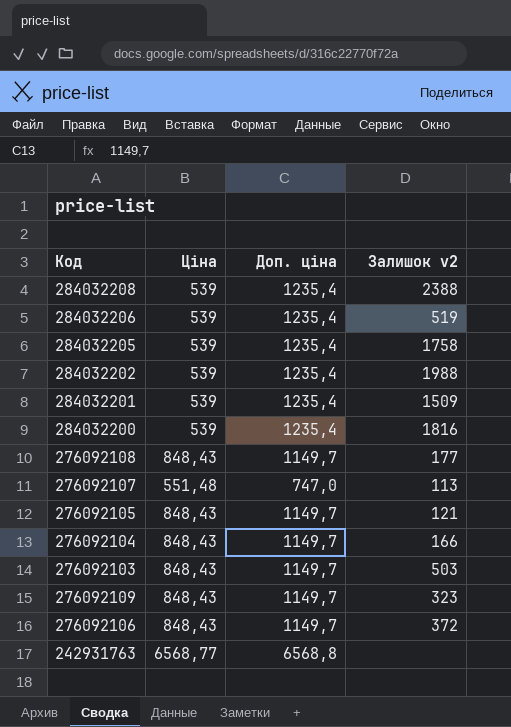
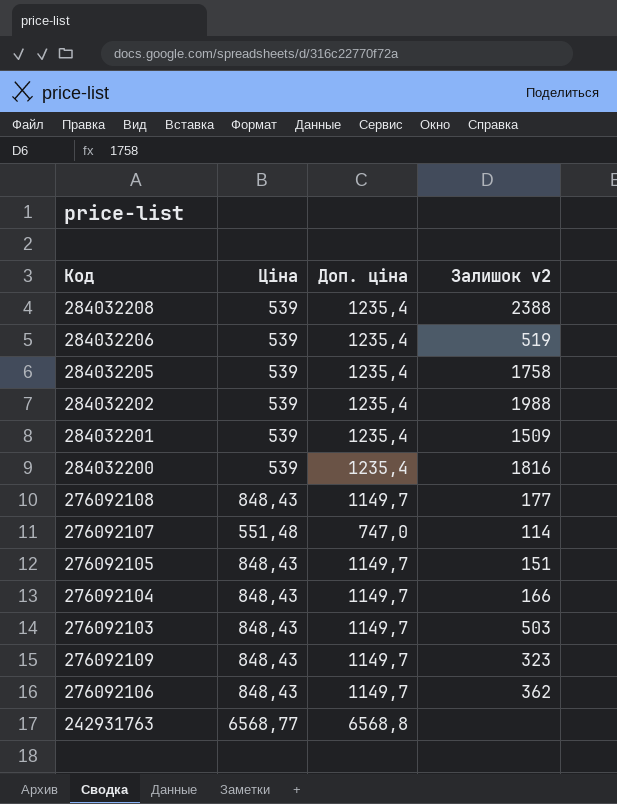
276092107 | Залишок v2: 113 -> 114
276092105 | Залишок v2: 121 -> 151
276092106 | Залишок v2: 372 -> 362

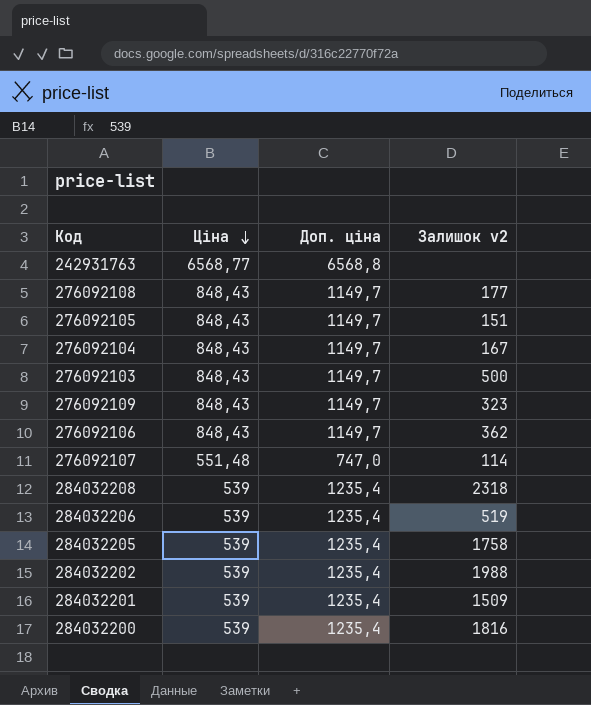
row order: none -> Ціна descending
276092104 | Залишок v2: 166 -> 167
276092103 | Залишок v2: 503 -> 500
284032208 | Залишок v2: 2388 -> 2318

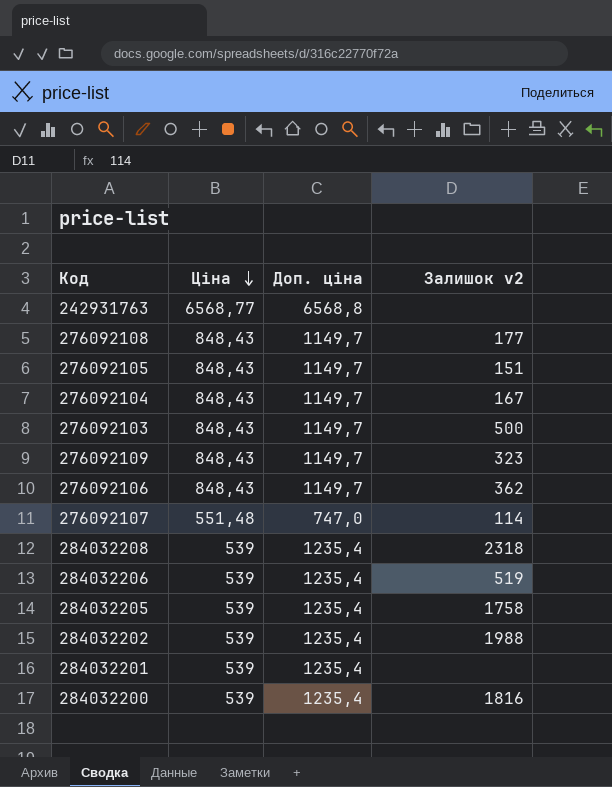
284032201 | Залишок v2: 1509 -> none

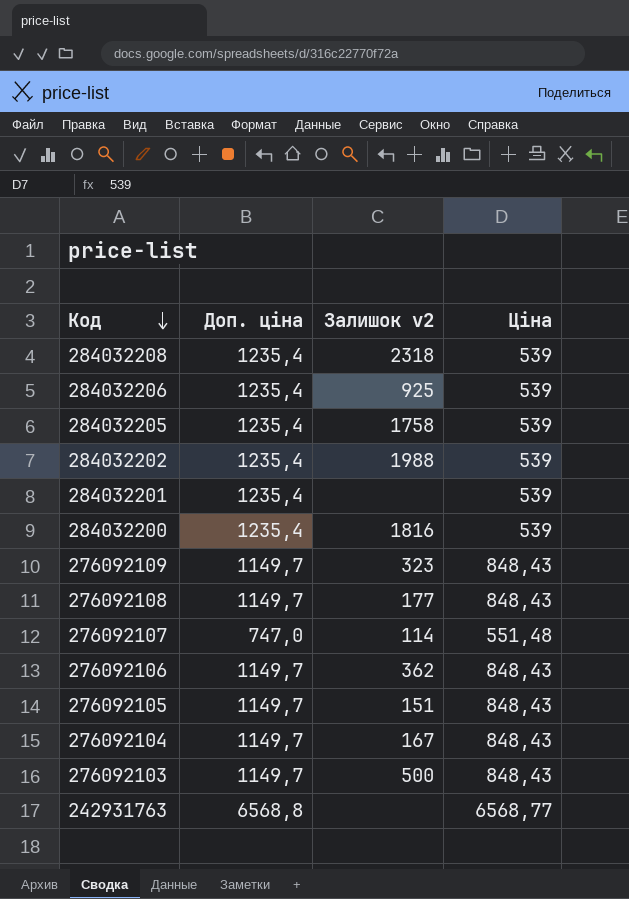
row order: Ціна descending -> Код descending
column Ціна | position: 2 -> 4
284032206 | Залишок v2: 519 -> 925

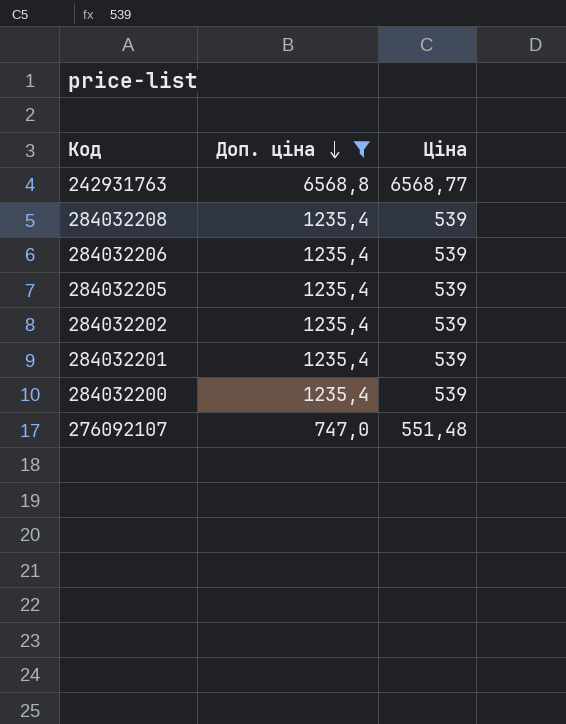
filter: none -> Доп. ціна != 1149,7
row order: Код descending -> Доп. ціна descending
column Залишок v2 | position: 3 -> none

